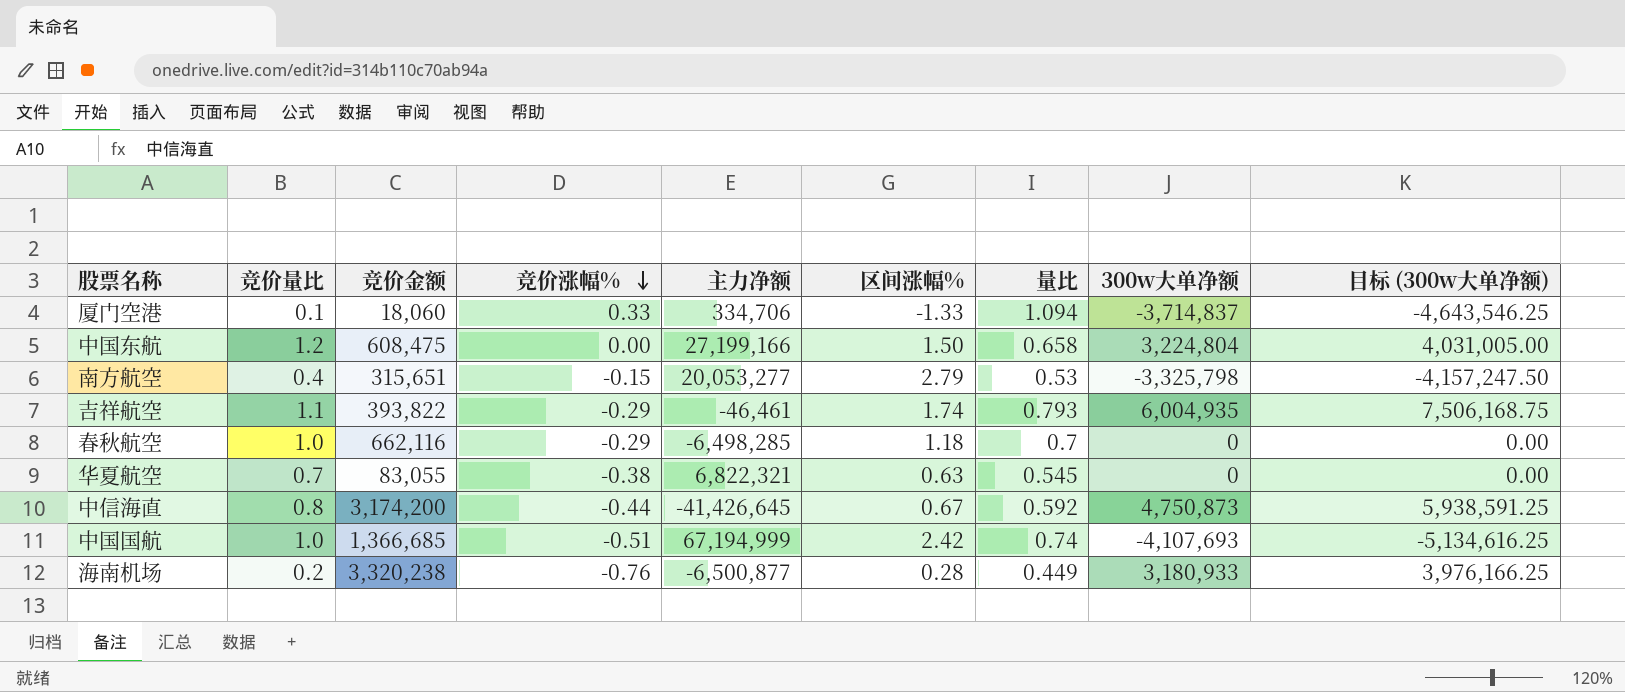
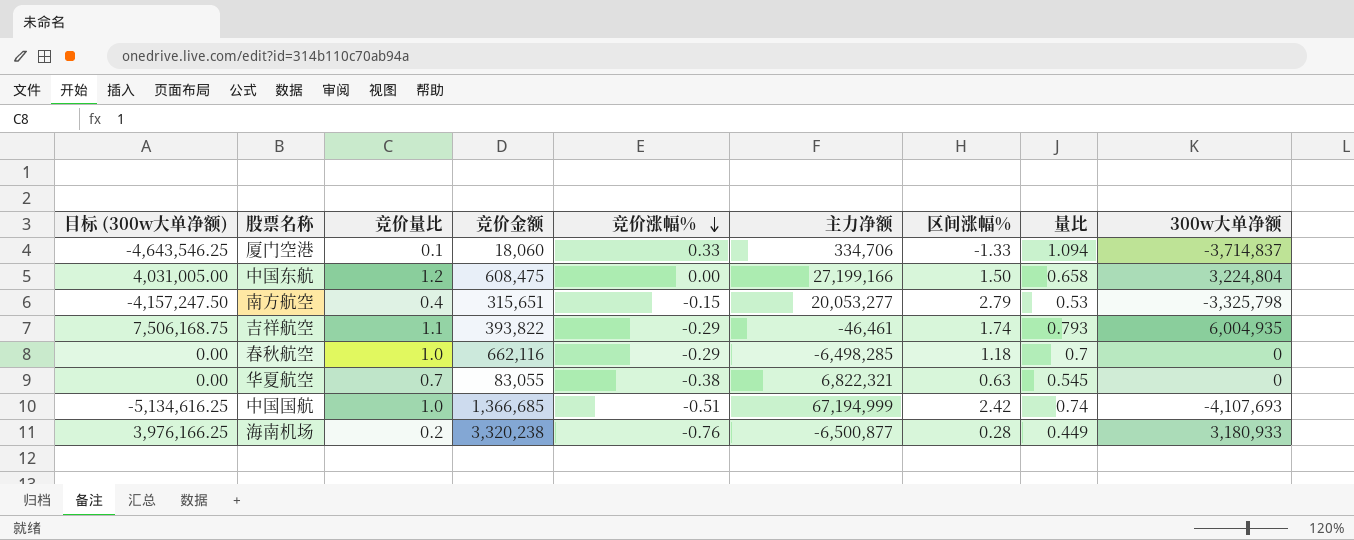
column 目标 (300w大单净额) | position: 9 -> 1
row 中信海直: 0.8 | 3,174,200 | -0.44 | -41,426,645 | 0.67 | 0.592 | 4,750,873 | 5,938,591.25 -> none

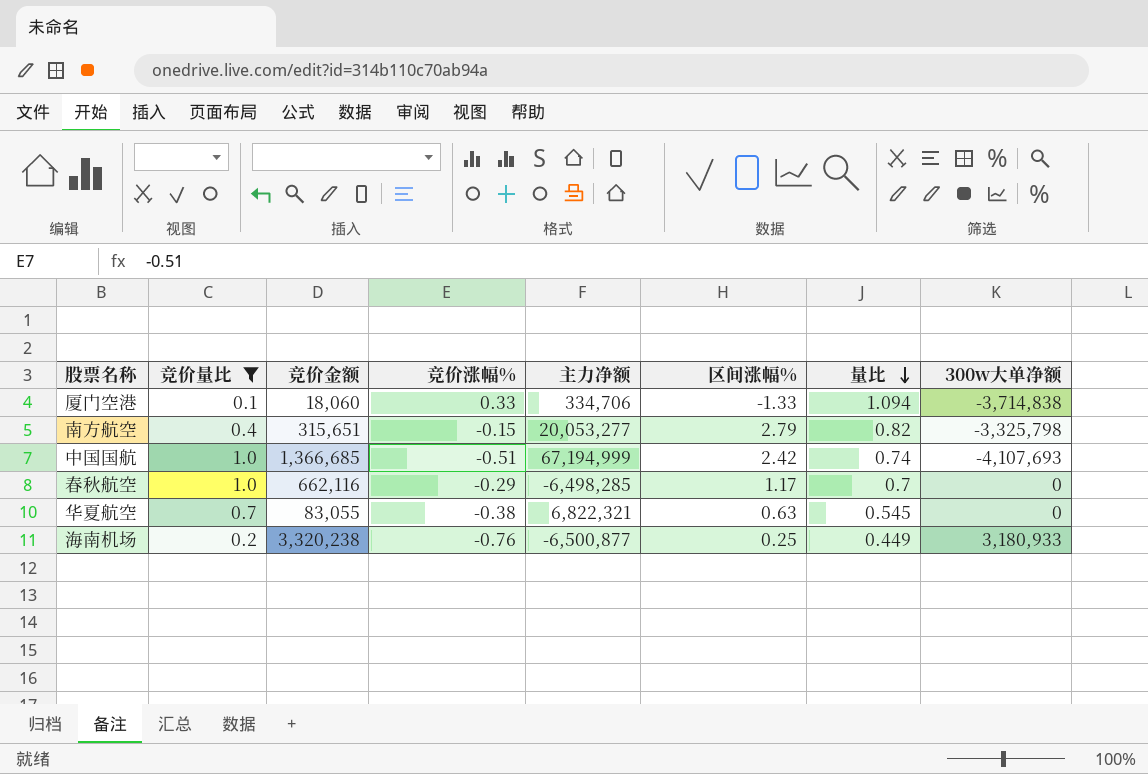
filter: none -> 竞价量比 <= 1.0
row order: 竞价涨幅% descending -> 量比 descending
column 目标 (300w大单净额) | formula: [300w大单净额] * 1.25 -> none
厦门空港 | 300w大单净额: -3,714,837 -> -3,714,838
南方航空 | 量比: 0.53 -> 0.82
春秋航空 | 区间涨幅%: 1.18 -> 1.17
海南机场 | 区间涨幅%: 0.28 -> 0.25

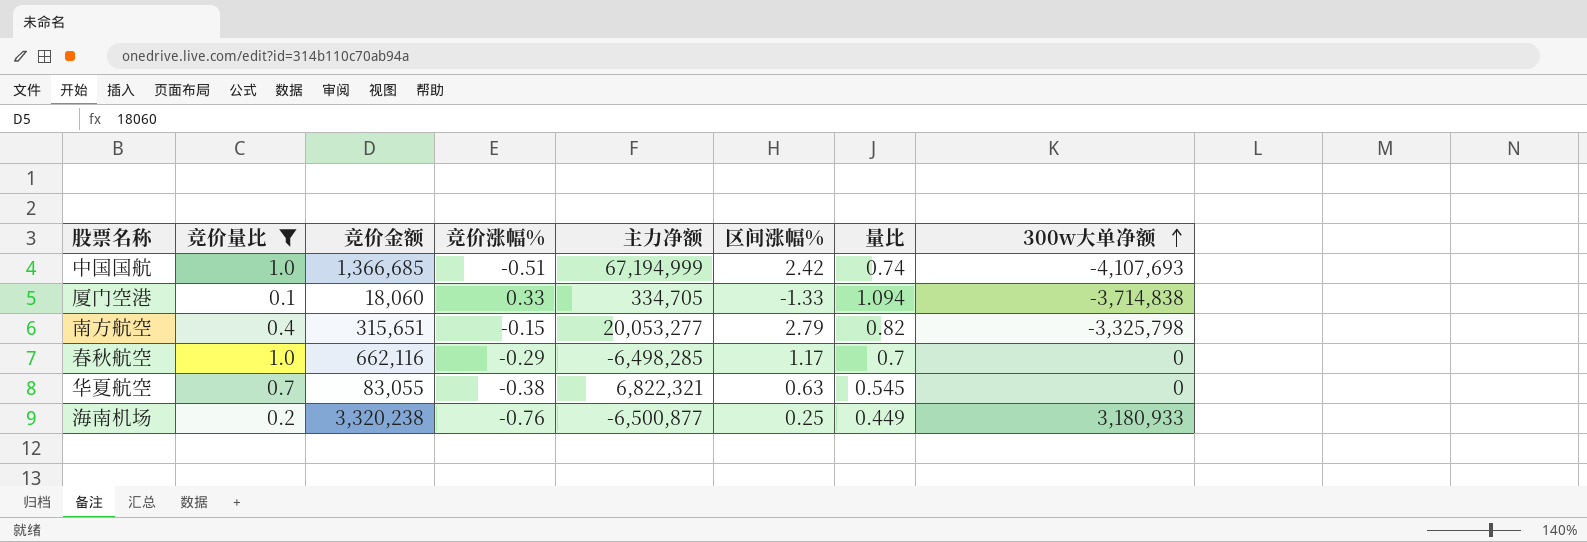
row order: 量比 descending -> 300w大单净额 ascending
厦门空港 | 主力净额: 334,706 -> 334,705

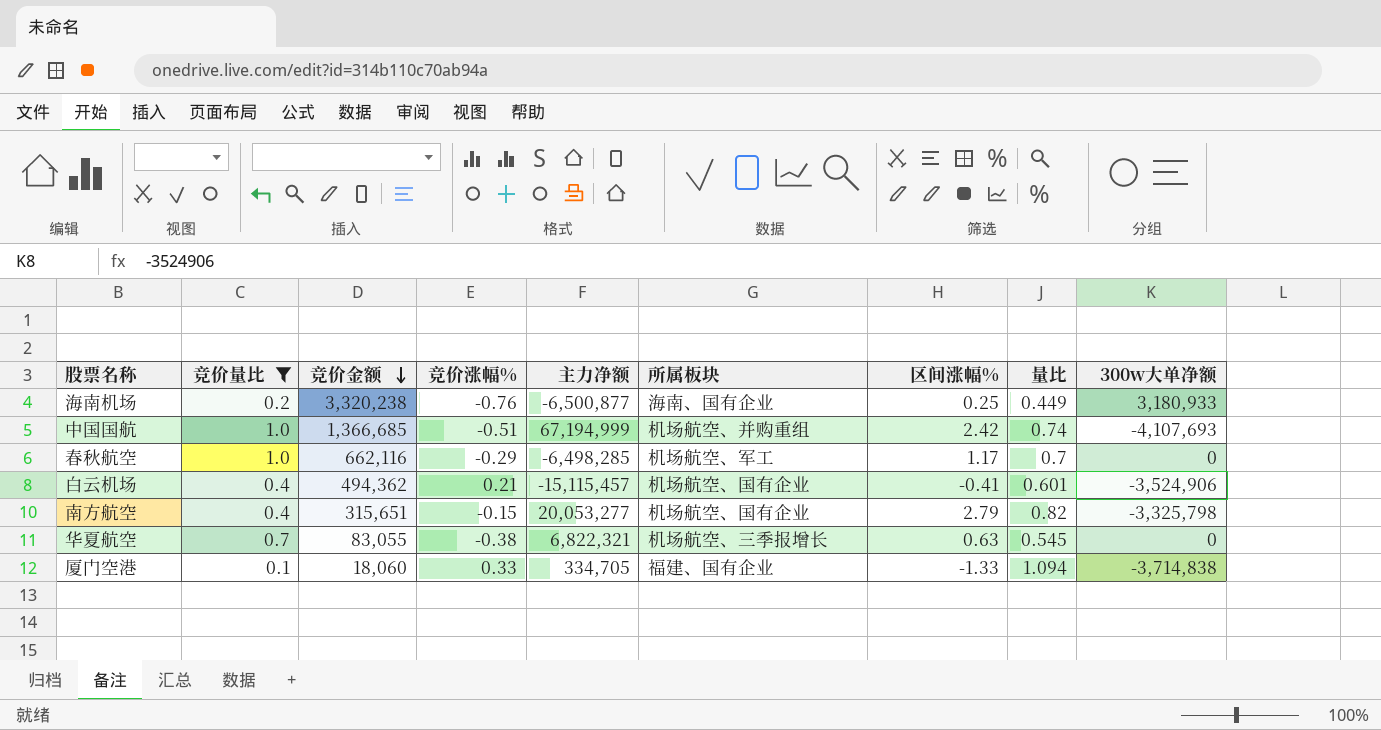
row order: 300w大单净额 ascending -> 竞价金额 descending
column 所属板块 | position: none -> 6
row 白云机场: none -> 0.4 | 494,362 | 0.21 | -15,115,457 | 机场航空、国有企业 | -0.41 | 0.601 | -3,524,906

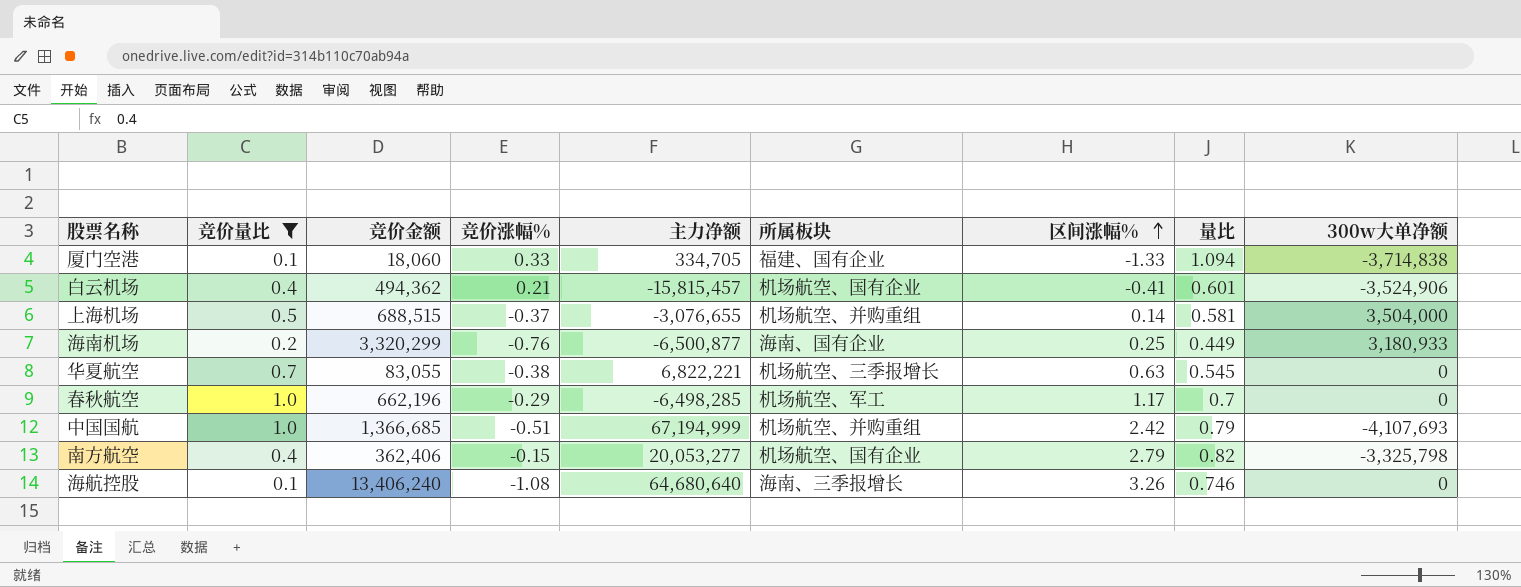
row order: 竞价金额 descending -> 区间涨幅% ascending
白云机场 | 主力净额: -15,115,457 -> -15,815,457
row 上海机场: none -> 0.5 | 688,515 | -0.37 | -3,076,655 | 机场航空、并购重组 | 0.14 | 0.581 | 3,504,000
海南机场 | 竞价金额: 3,320,238 -> 3,320,299
华夏航空 | 主力净额: 6,822,321 -> 6,822,221
春秋航空 | 竞价金额: 662,116 -> 662,196
中国国航 | 量比: 0.74 -> 0.79
南方航空 | 竞价金额: 315,651 -> 362,406
row 海航控股: none -> 0.1 | 13,406,240 | -1.08 | 64,680,640 | 海南、三季报增长 | 3.26 | 0.746 | 0

